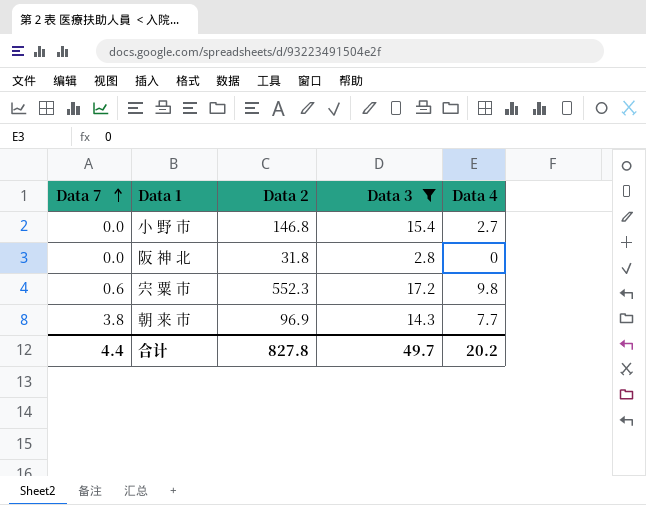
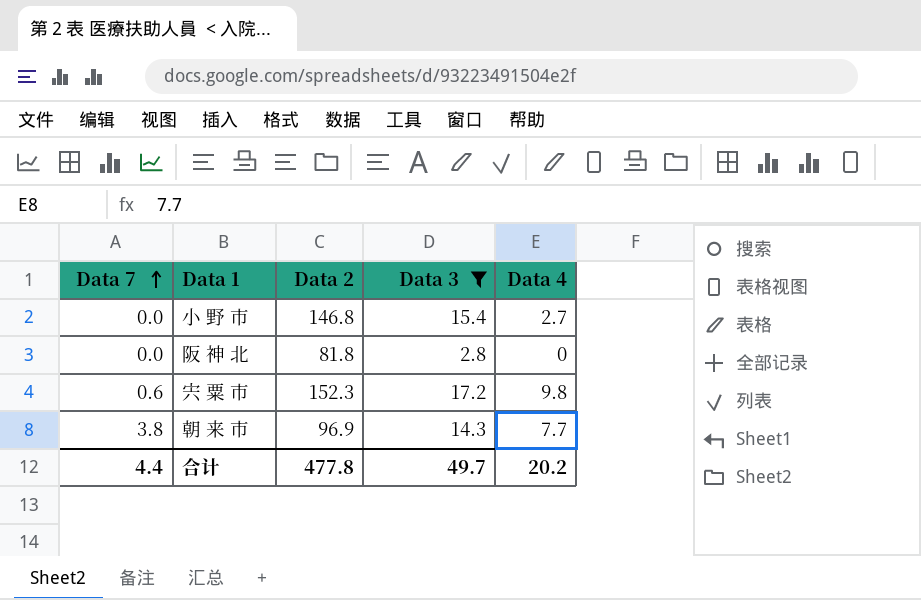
阪 神 北 | Data 2: 31.8 -> 81.8
宍 粟 市 | Data 2: 552.3 -> 152.3
合计 | Data 2: 827.8 -> 477.8

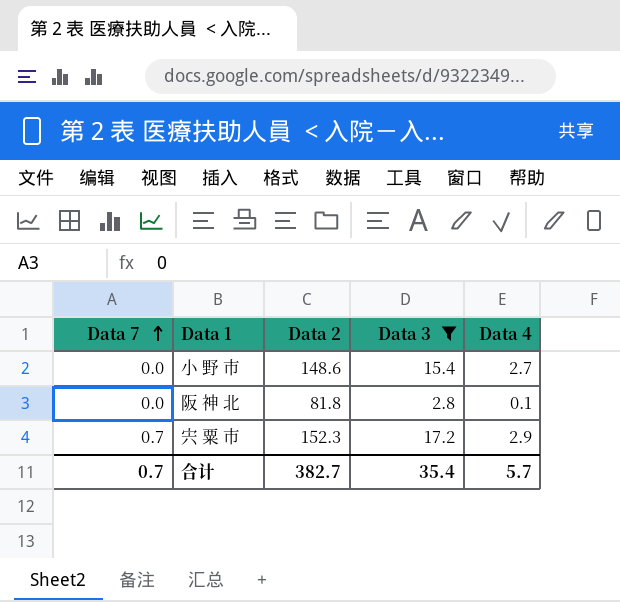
row 朝 来 市: 3.8 | 96.9 | 14.3 | 7.7 -> none
小 野 市 | Data 2: 146.8 -> 148.6
阪 神 北 | Data 4: 0 -> 0.1
宍 粟 市 | Data 7: 0.6 -> 0.7
宍 粟 市 | Data 4: 9.8 -> 2.9
合计 | Data 7: 4.4 -> 0.7
合计 | Data 2: 477.8 -> 382.7
合计 | Data 3: 49.7 -> 35.4
合计 | Data 4: 20.2 -> 5.7

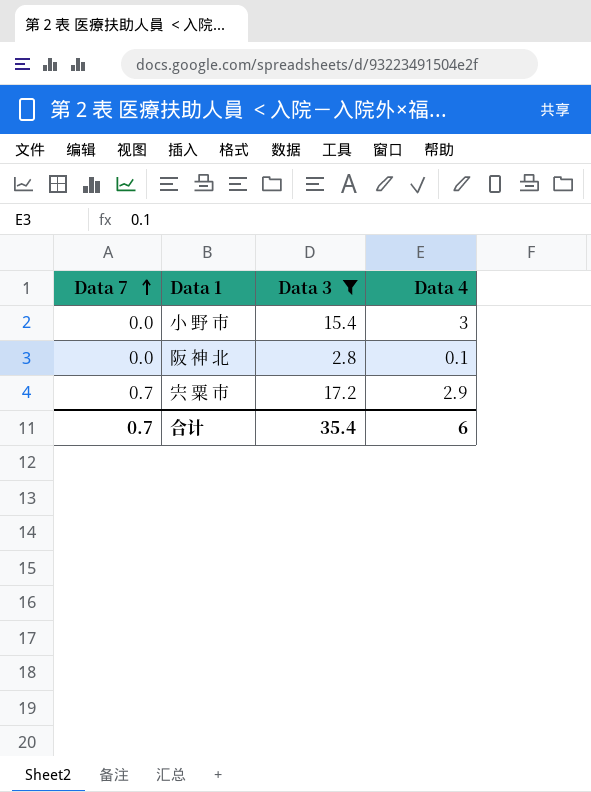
column Data 2 | position: 3 -> none
小 野 市 | Data 4: 2.7 -> 3
合计 | Data 4: 5.7 -> 6

